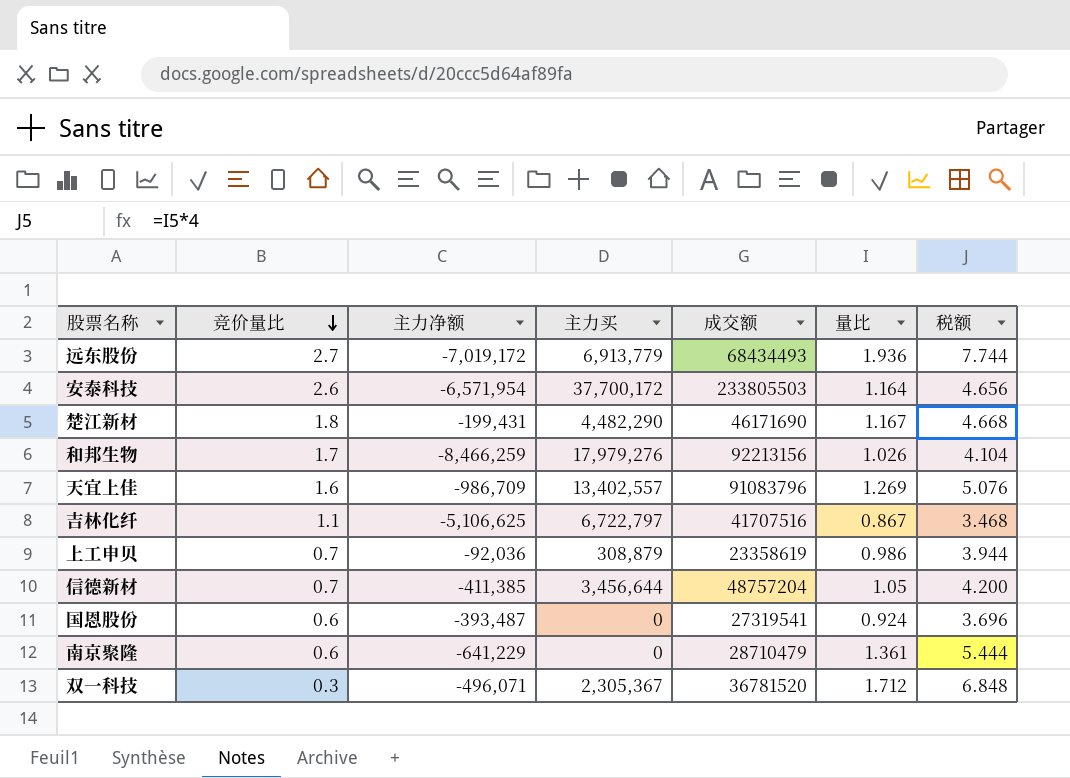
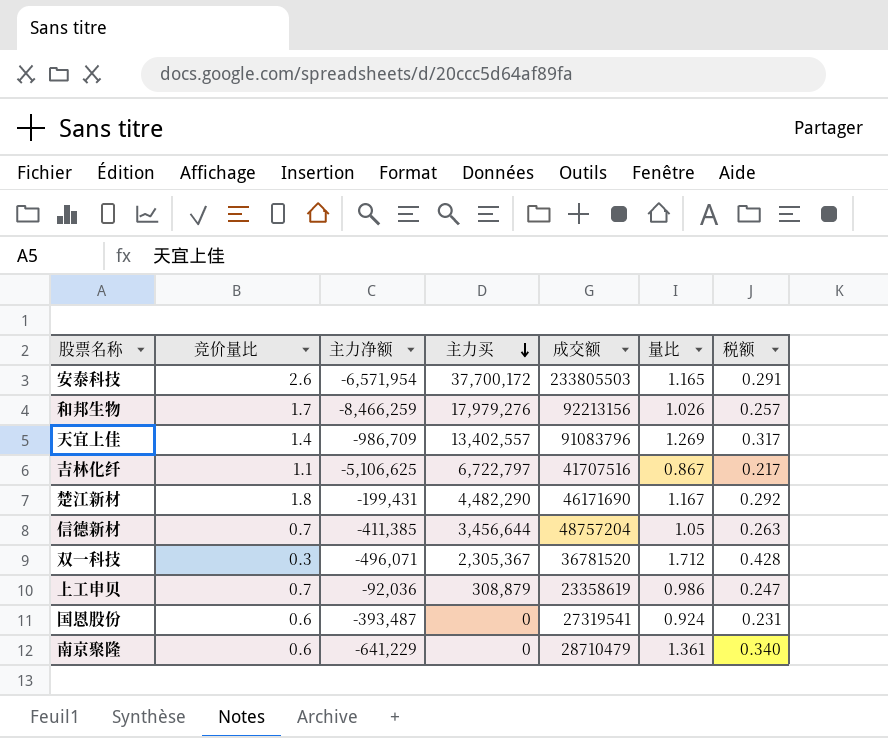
row order: 竞价量比 descending -> 主力买 descending
column 税额 | formula: [量比] * 4 -> [量比] * 0.25
row 远东股份: 2.7 | -7,019,172 | 6,913,779 | 68434493 | 1.936 | 7.744 -> none
安泰科技 | 量比: 1.164 -> 1.165
天宜上佳 | 竞价量比: 1.6 -> 1.4

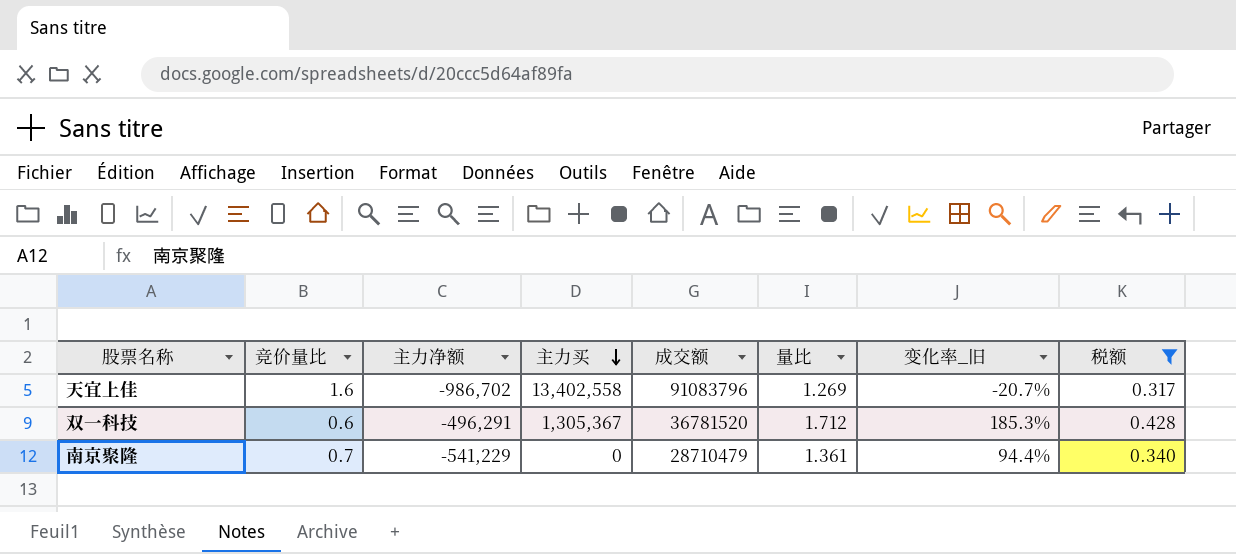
filter: none -> 税额 >= 0.317
column 变化率_旧 | formula: none -> ([量比] - [竞价量比]) / [竞价量比]
天宜上佳 | 竞价量比: 1.4 -> 1.6
天宜上佳 | 主力净额: -986,709 -> -986,702
天宜上佳 | 主力买: 13,402,557 -> 13,402,558
双一科技 | 竞价量比: 0.3 -> 0.6
双一科技 | 主力净额: -496,071 -> -496,291
双一科技 | 主力买: 2,305,367 -> 1,305,367
南京聚隆 | 竞价量比: 0.6 -> 0.7
南京聚隆 | 主力净额: -641,229 -> -541,229

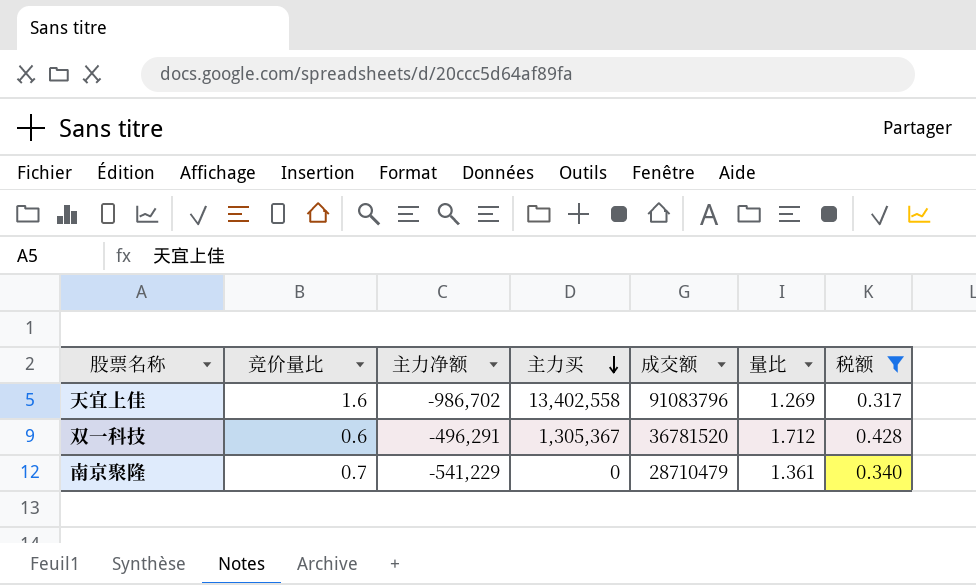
column 变化率_旧 | formula: ([量比] - [竞价量比]) / [竞价量比] -> none

